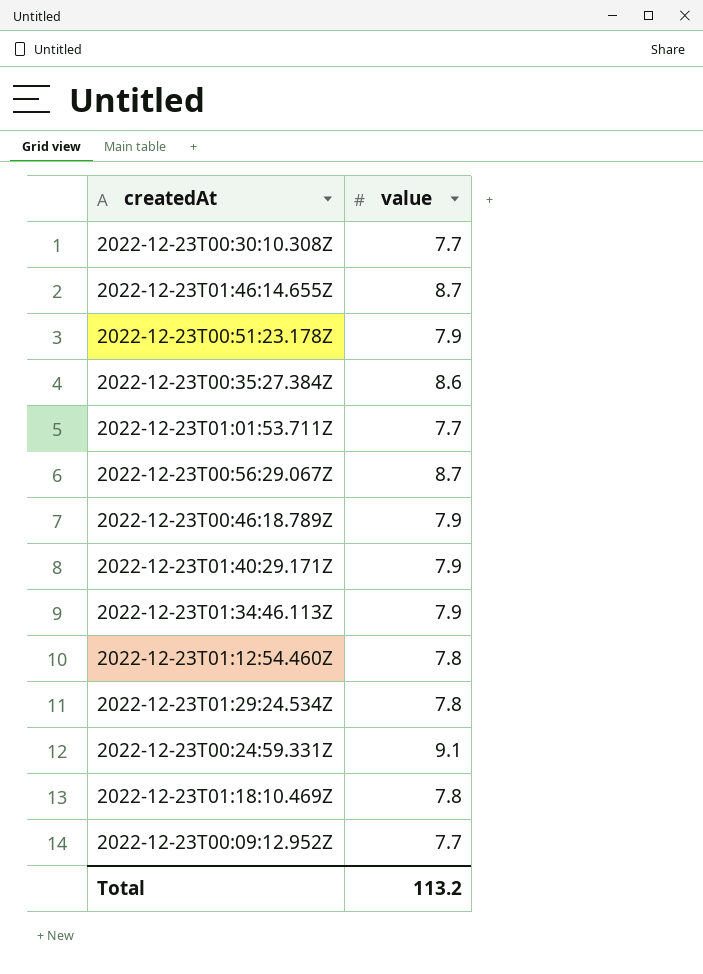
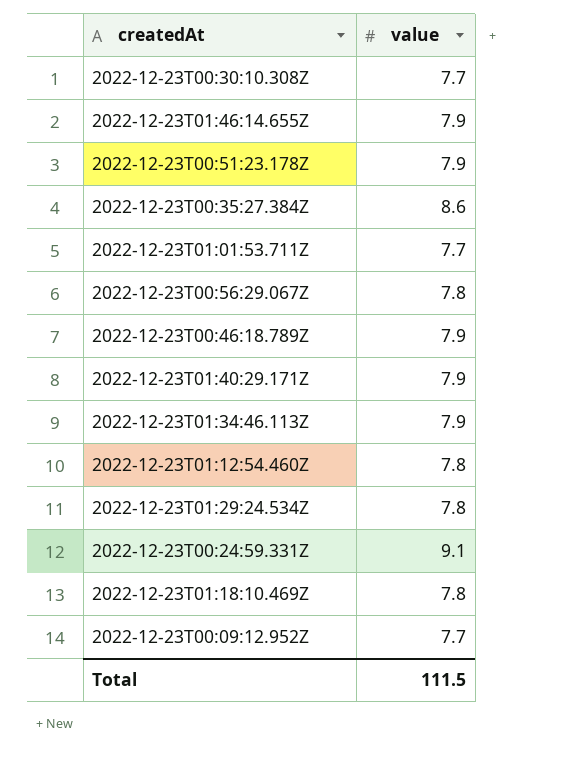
2022-12-23T01:46:14.655Z | value: 8.7 -> 7.9
2022-12-23T00:56:29.067Z | value: 8.7 -> 7.8
Total | value: 113.2 -> 111.5

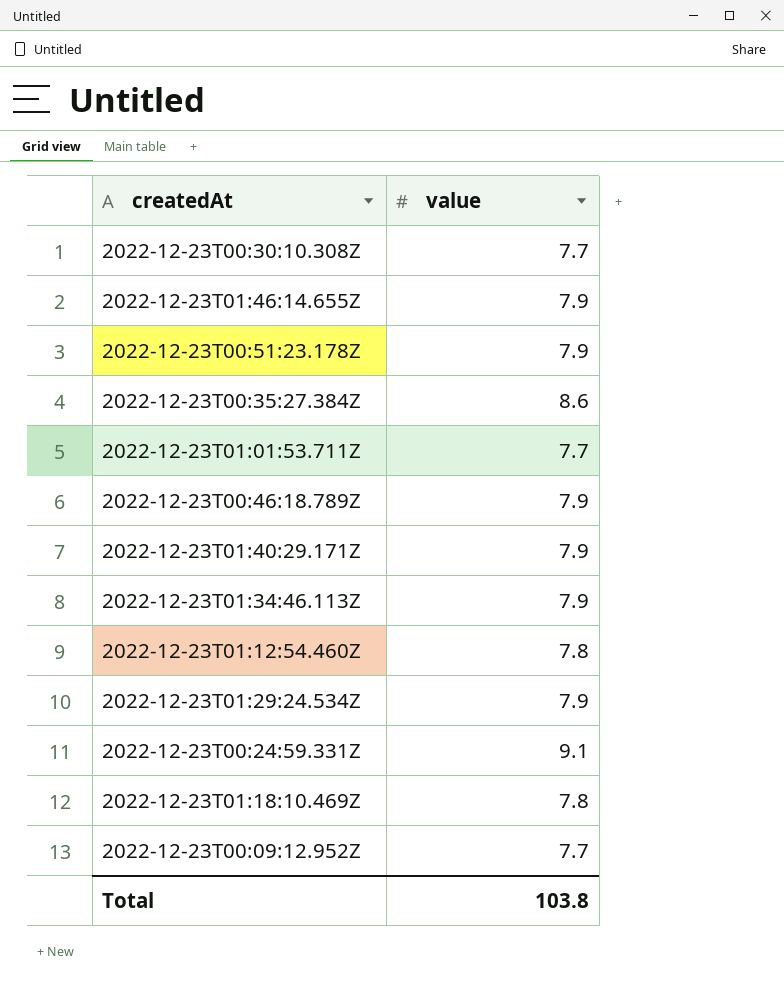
row 2022-12-23T00:56:29.067Z: 7.8 -> none
2022-12-23T01:29:24.534Z | value: 7.8 -> 7.9
Total | value: 111.5 -> 103.8

